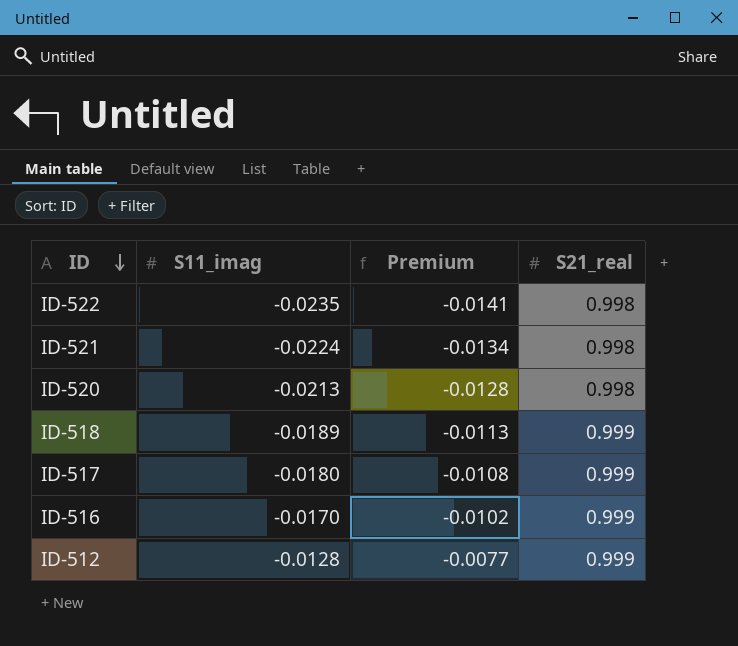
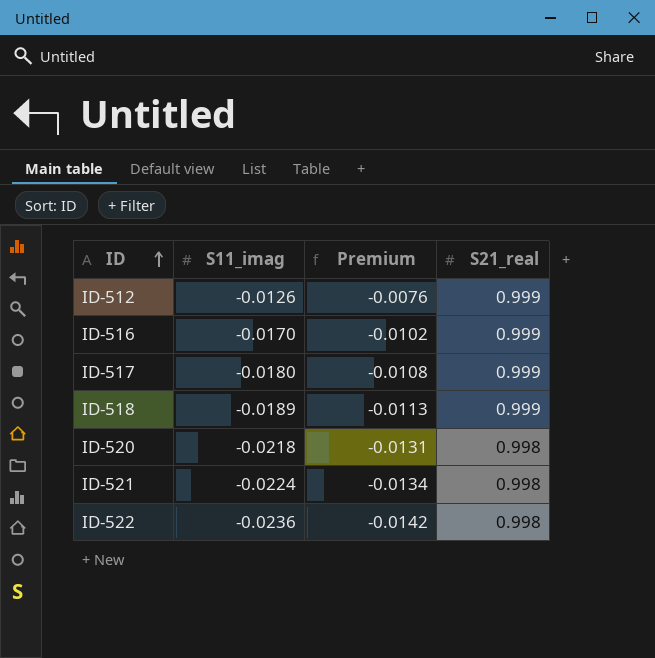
row order: ID descending -> ID ascending
ID-512 | S11_imag: -0.0128 -> -0.0126
ID-512 | Premium: -0.0077 -> -0.0076
ID-520 | S11_imag: -0.0213 -> -0.0218
ID-520 | Premium: -0.0128 -> -0.0131
ID-522 | S11_imag: -0.0235 -> -0.0236
ID-522 | Premium: -0.0141 -> -0.0142

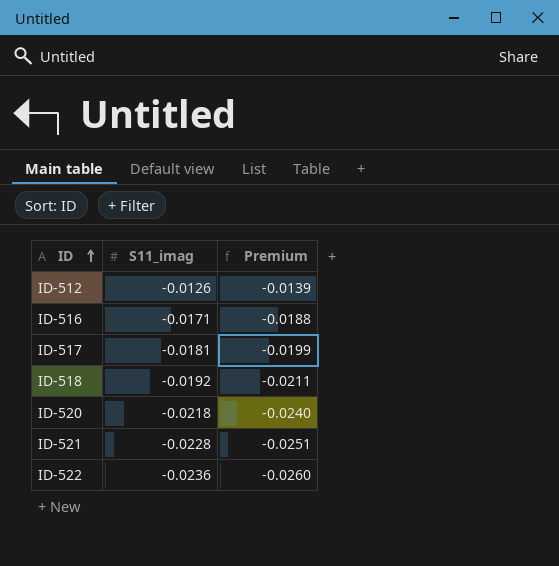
column S21_real | position: 4 -> none
column Premium | formula: [S11_imag] * 0.6 -> [S11_imag] * 1.1
ID-516 | S11_imag: -0.0170 -> -0.0171
ID-517 | S11_imag: -0.0180 -> -0.0181
ID-518 | S11_imag: -0.0189 -> -0.0192
ID-521 | S11_imag: -0.0224 -> -0.0228

